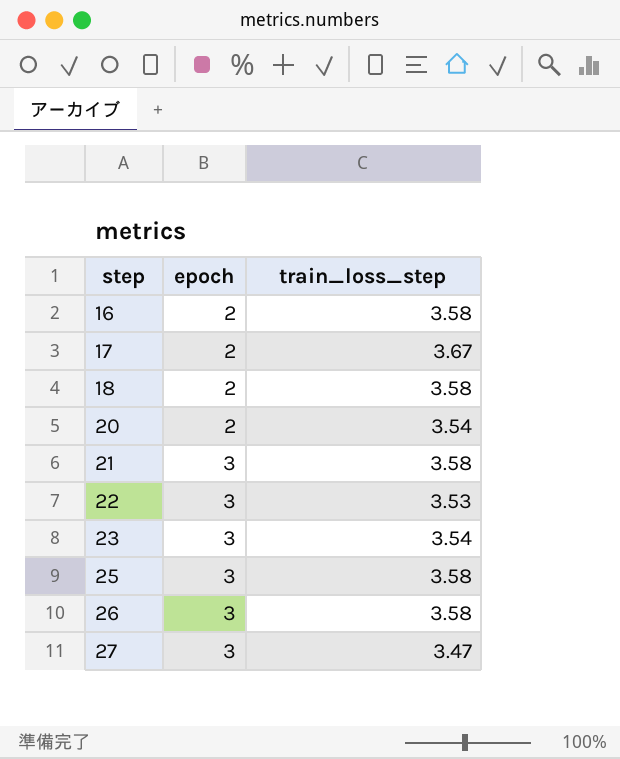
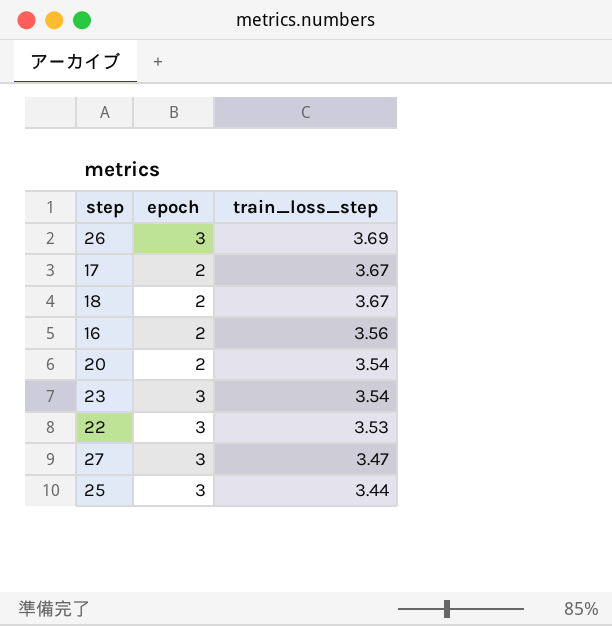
row order: step ascending -> train_loss_step descending
row 21: 3 | 3.58 -> none
26 | train_loss_step: 3.58 -> 3.69
18 | train_loss_step: 3.58 -> 3.67
16 | train_loss_step: 3.58 -> 3.56
25 | train_loss_step: 3.58 -> 3.44

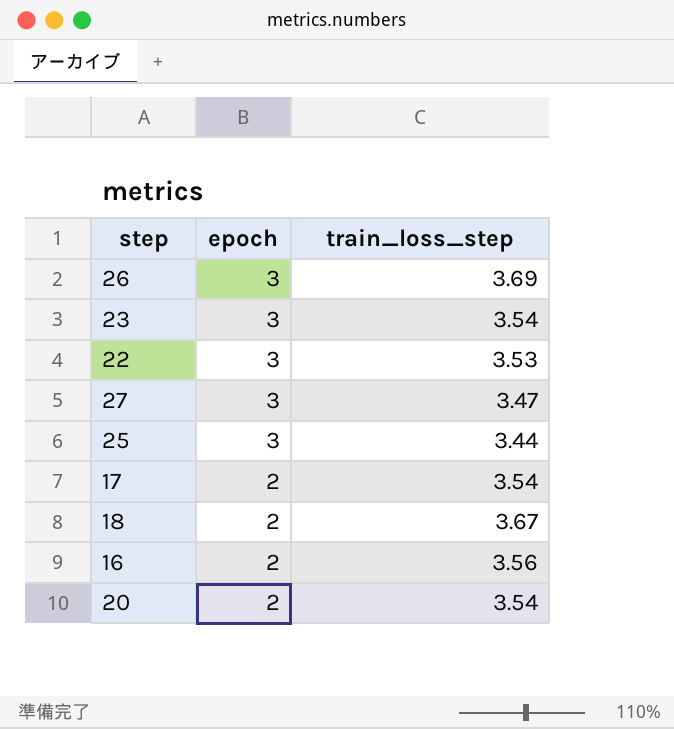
row order: train_loss_step descending -> epoch descending
17 | train_loss_step: 3.67 -> 3.54

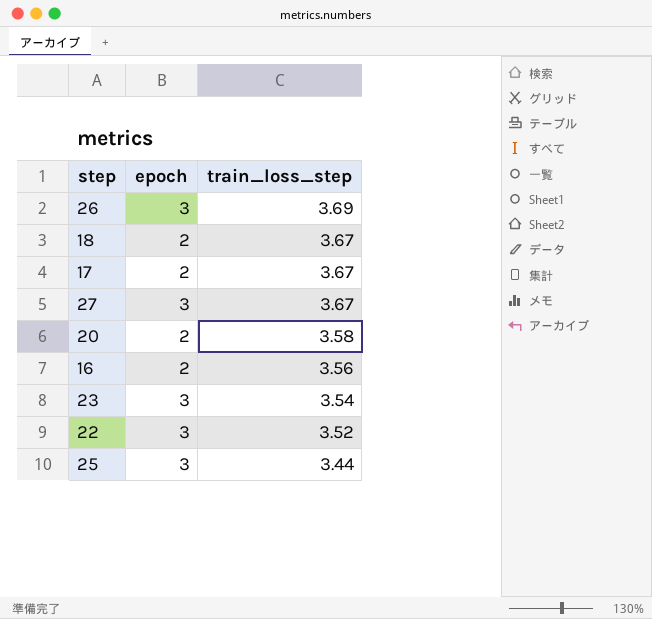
row order: epoch descending -> train_loss_step descending
17 | train_loss_step: 3.54 -> 3.67
27 | train_loss_step: 3.47 -> 3.67
20 | train_loss_step: 3.54 -> 3.58
22 | train_loss_step: 3.53 -> 3.52

